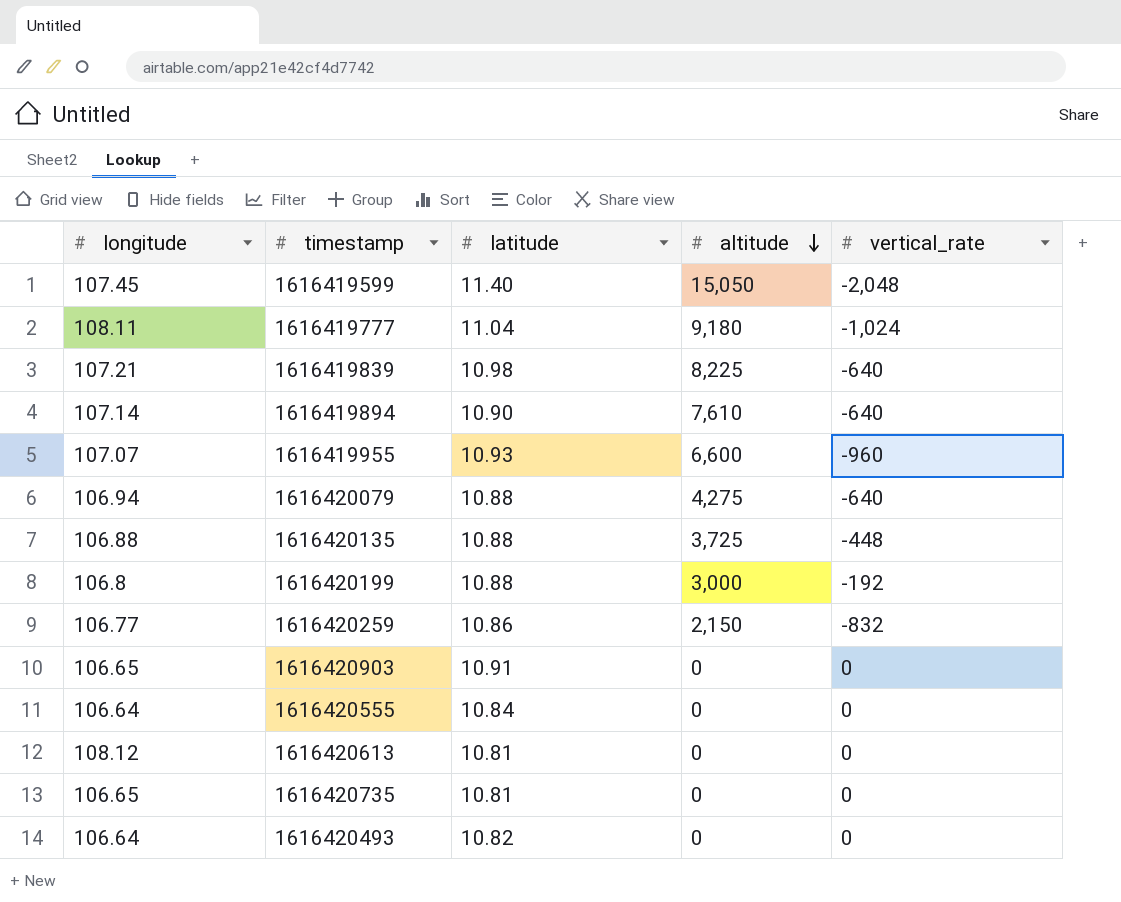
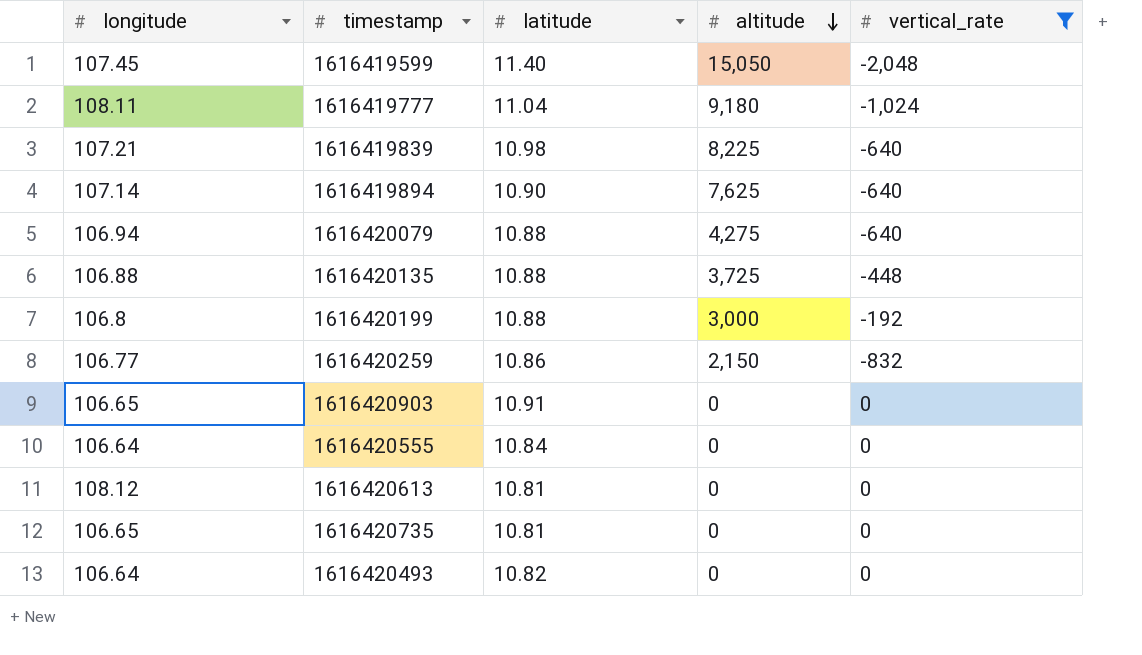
filter: none -> vertical_rate != -960
1616419894 | altitude: 7,610 -> 7,625

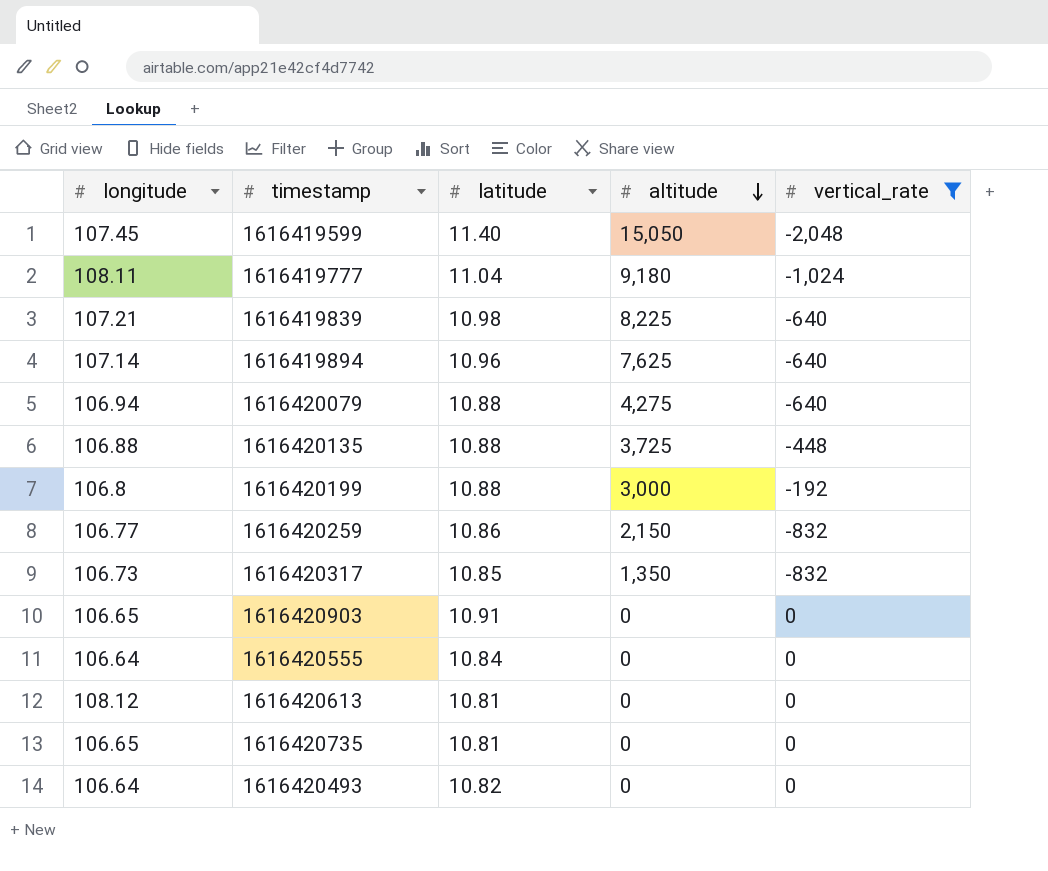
1616419894 | latitude: 10.90 -> 10.96
row 1616420317: none -> 106.73 | 10.85 | 1,350 | -832

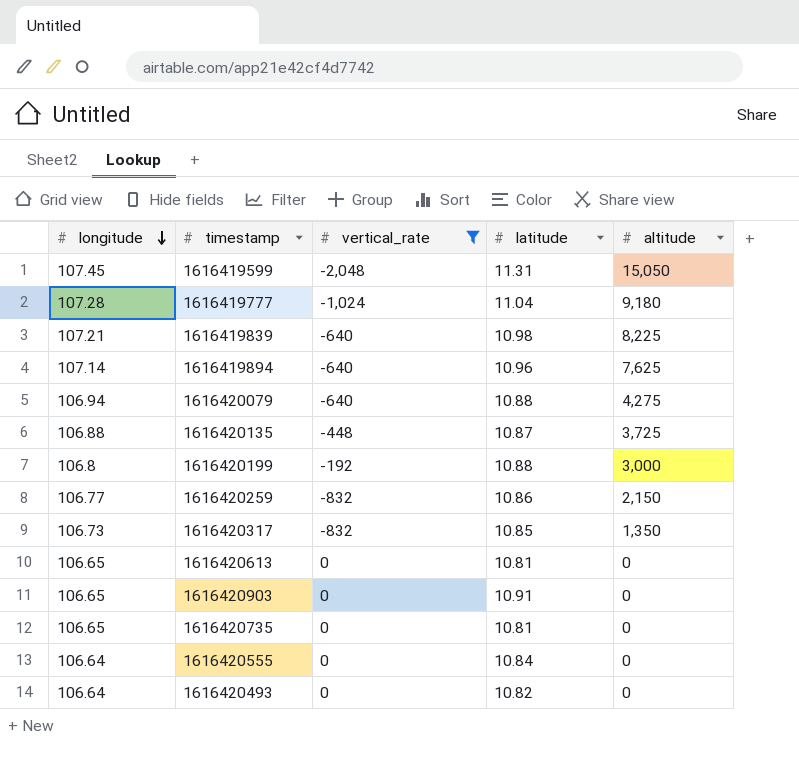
row order: altitude descending -> longitude descending
column vertical_rate | position: 5 -> 3
1616419599 | latitude: 11.40 -> 11.31
1616419777 | longitude: 108.11 -> 107.28
1616420135 | latitude: 10.88 -> 10.87
1616420613 | longitude: 108.12 -> 106.65

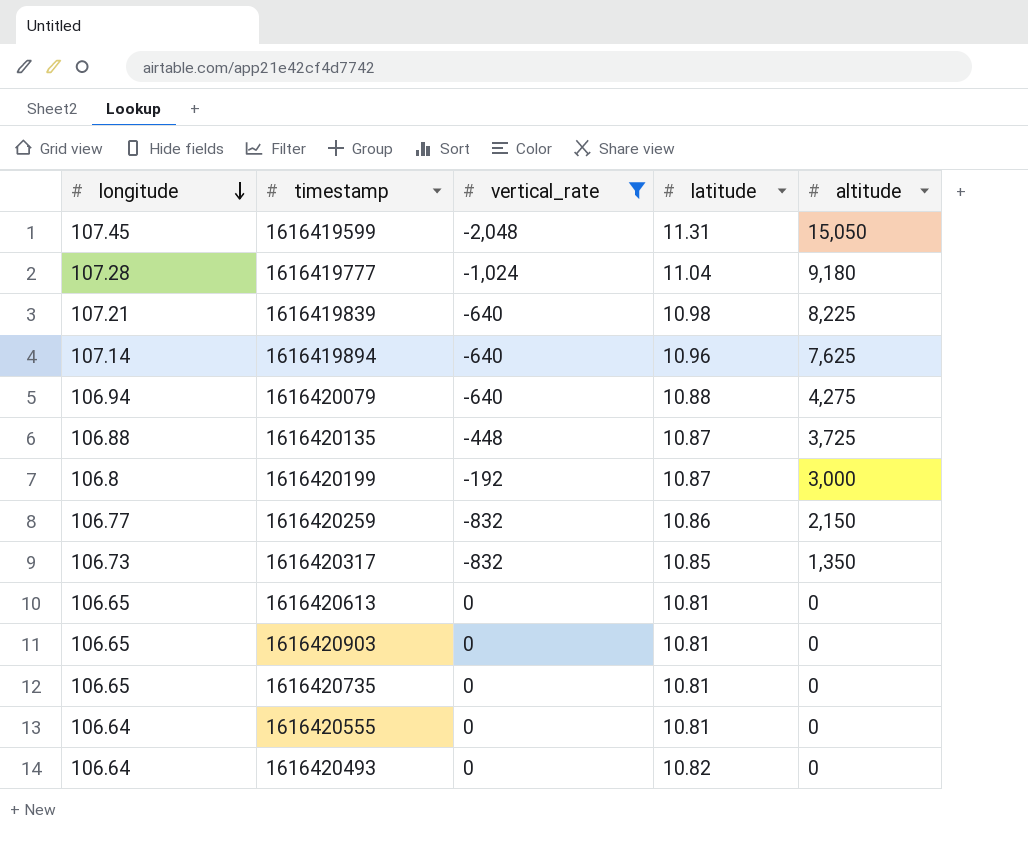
1616420199 | latitude: 10.88 -> 10.87
1616420903 | latitude: 10.91 -> 10.81
1616420555 | latitude: 10.84 -> 10.81

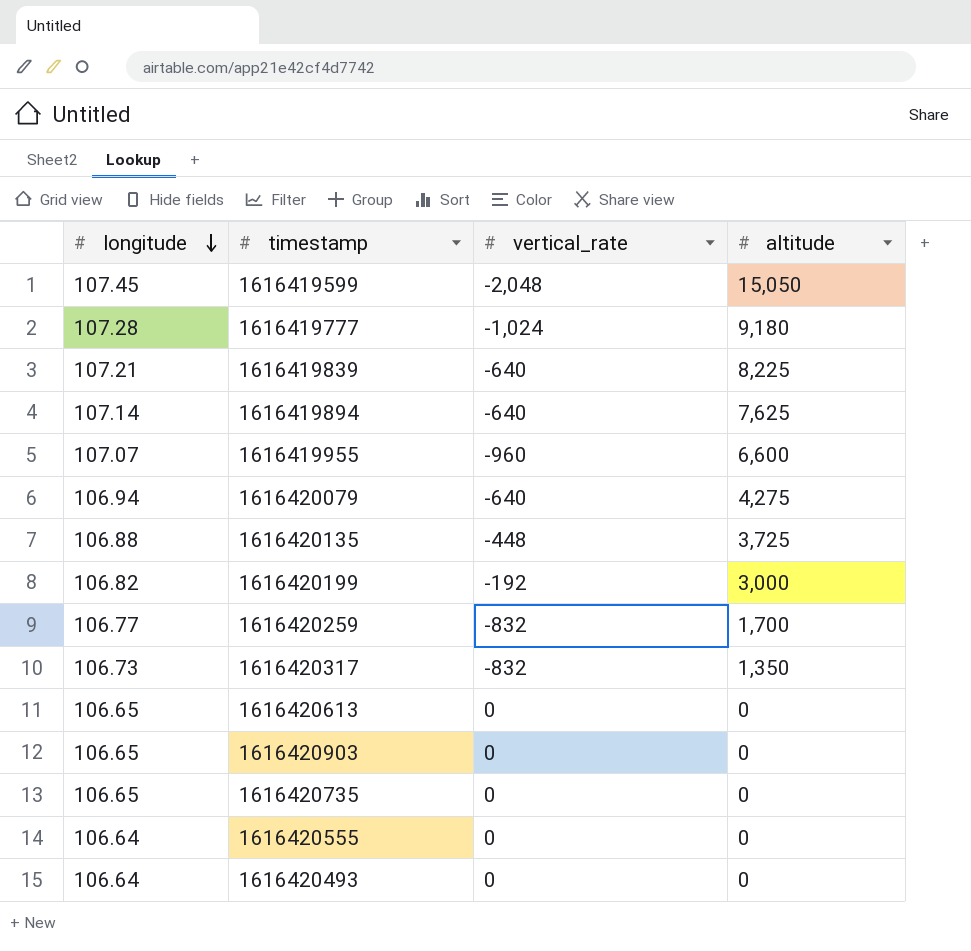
filter: vertical_rate != -960 -> none
column latitude | position: 4 -> none
1616420199 | longitude: 106.8 -> 106.82
1616420259 | altitude: 2,150 -> 1,700

